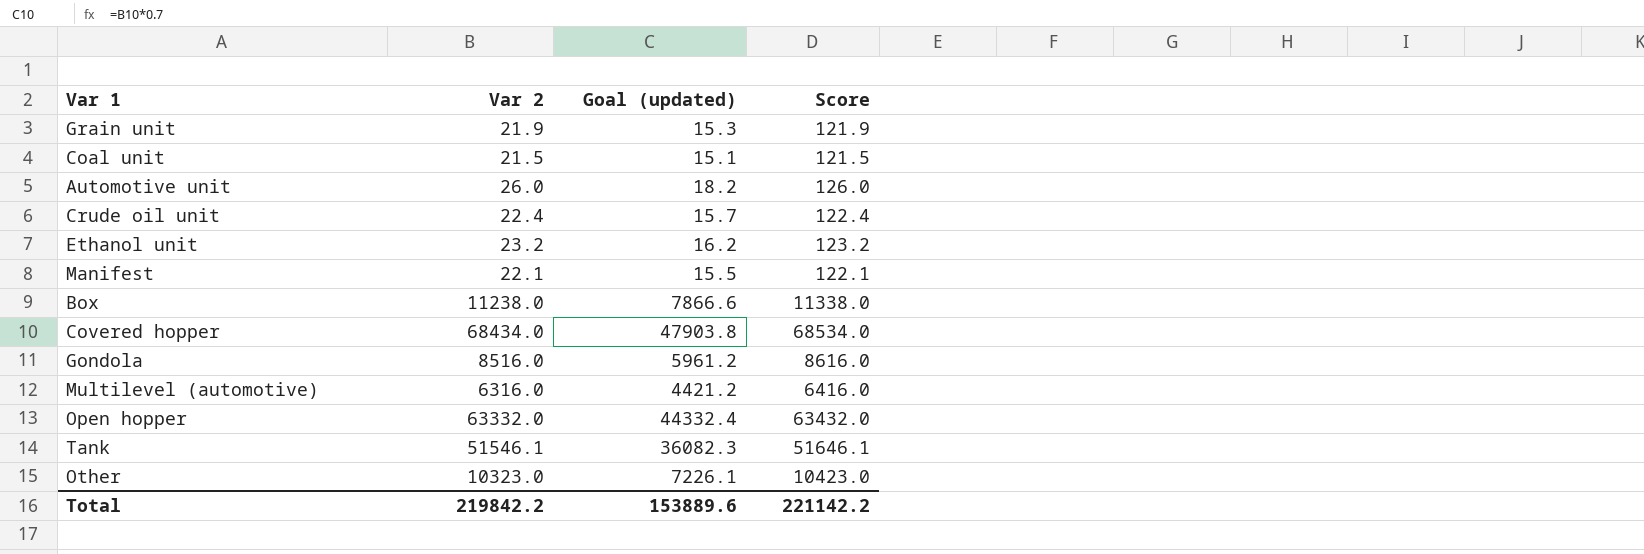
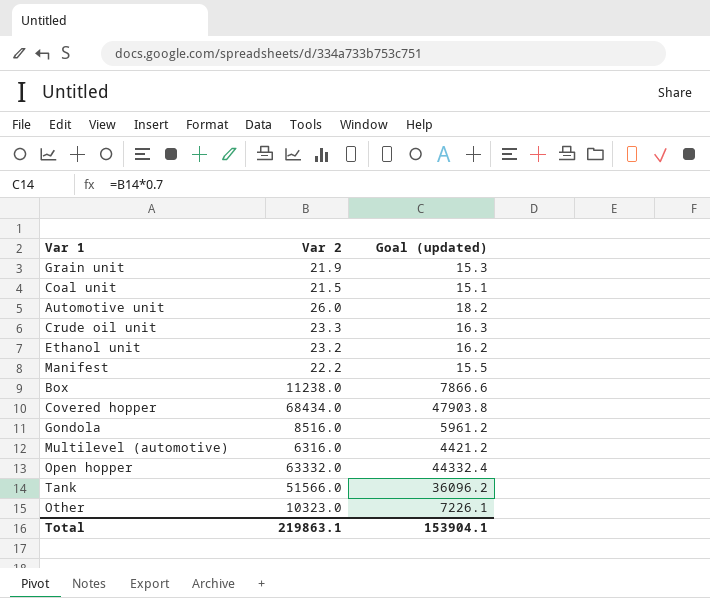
column Score | formula: [Var 2] + 100 -> none
Crude oil unit | Var 2: 22.4 -> 23.3
Crude oil unit | Goal (updated): 15.7 -> 16.3
Manifest | Var 2: 22.1 -> 22.2
Tank | Var 2: 51546.1 -> 51566.0
Tank | Goal (updated): 36082.3 -> 36096.2
Total | Var 2: 219842.2 -> 219863.1
Total | Goal (updated): 153889.6 -> 153904.1

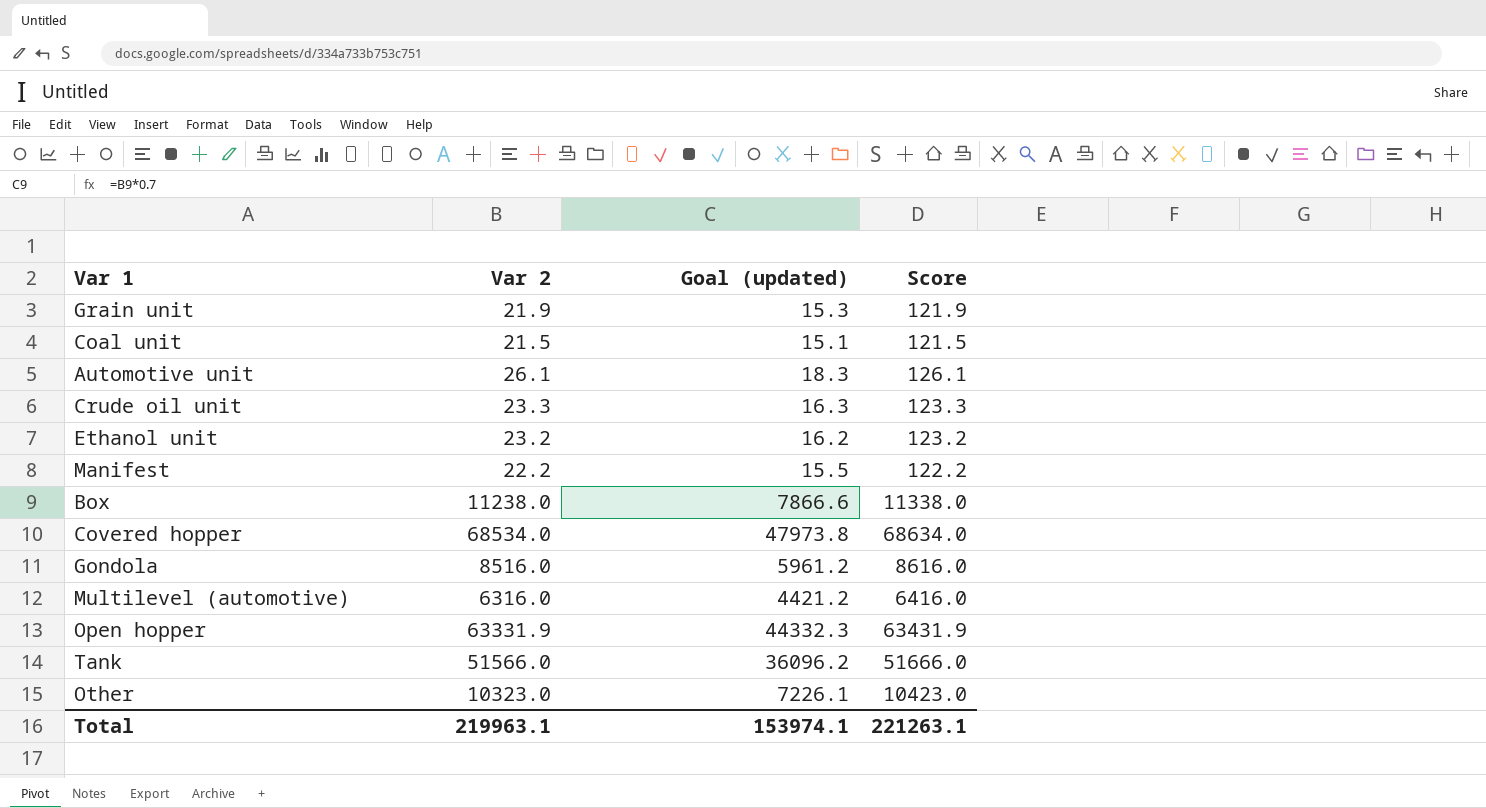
column Score | formula: none -> [Var 2] + 100
Automotive unit | Var 2: 26.0 -> 26.1
Automotive unit | Goal (updated): 18.2 -> 18.3
Covered hopper | Var 2: 68434.0 -> 68534.0
Covered hopper | Goal (updated): 47903.8 -> 47973.8
Open hopper | Var 2: 63332.0 -> 63331.9
Open hopper | Goal (updated): 44332.4 -> 44332.3
Total | Var 2: 219863.1 -> 219963.1
Total | Goal (updated): 153904.1 -> 153974.1

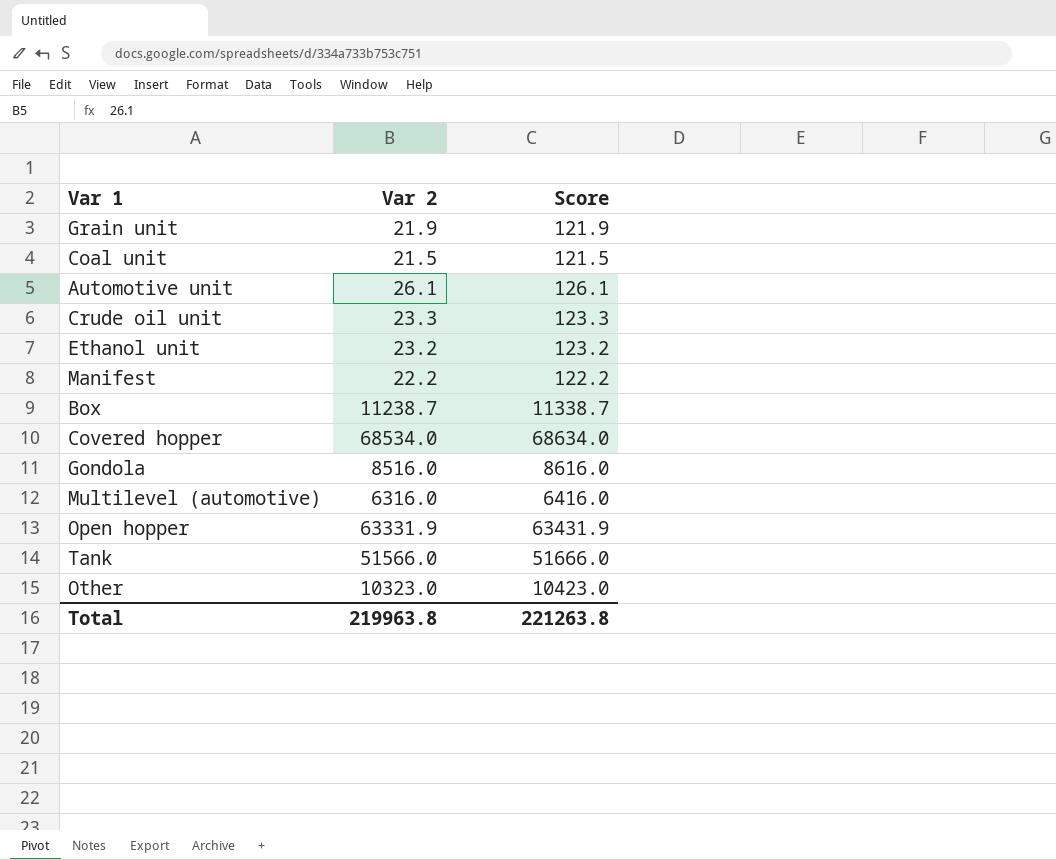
column Goal (updated) | formula: [Var 2] * 0.7 -> none
Box | Var 2: 11238.0 -> 11238.7
Box | Score: 11338.0 -> 11338.7
Total | Var 2: 219963.1 -> 219963.8
Total | Score: 221263.1 -> 221263.8

